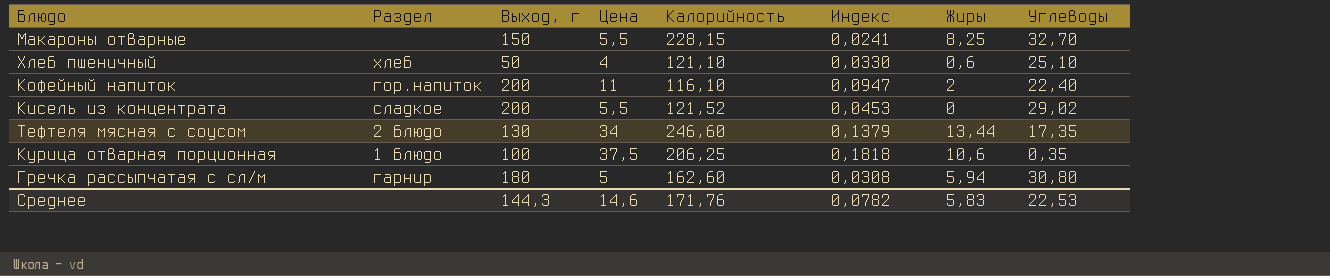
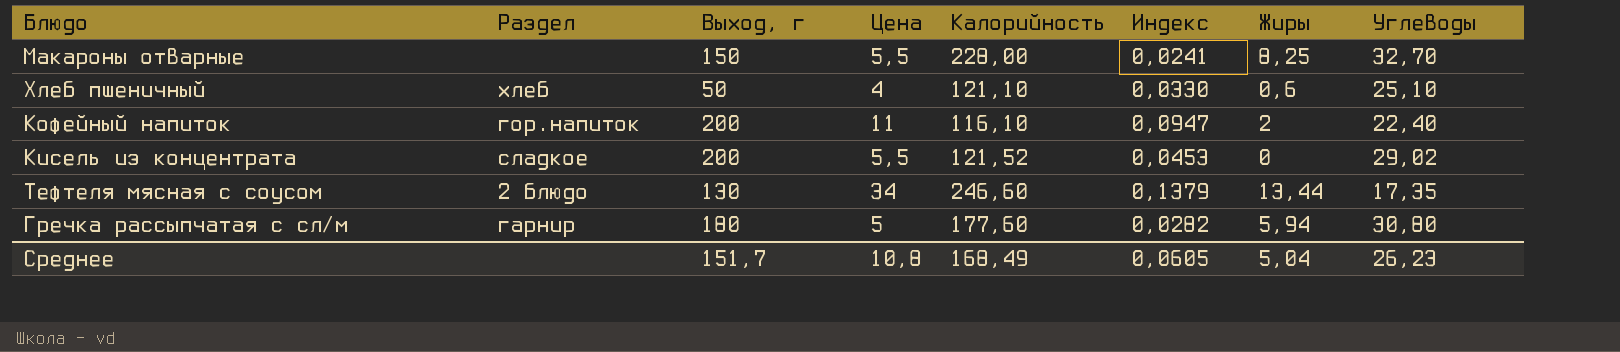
row Курица отварная порционная: 1 блюдо | 100 | 37,5 | 206,25 | 0,1818 | 10,6 | 0,35 -> none
Макароны отварные | Калорийность: 228,15 -> 228,00
Гречка рассыпчатая с сл/м | Калорийность: 162,60 -> 177,60
Гречка рассыпчатая с сл/м | Индекс: 0,0308 -> 0,0282
Среднее | Выход, г: 144,3 -> 151,7
Среднее | Цена: 14,6 -> 10,8
Среднее | Калорийность: 171,76 -> 168,49
Среднее | Индекс: 0,0782 -> 0,0605
Среднее | Жиры: 5,83 -> 5,04
Среднее | Углеводы: 22,53 -> 26,23

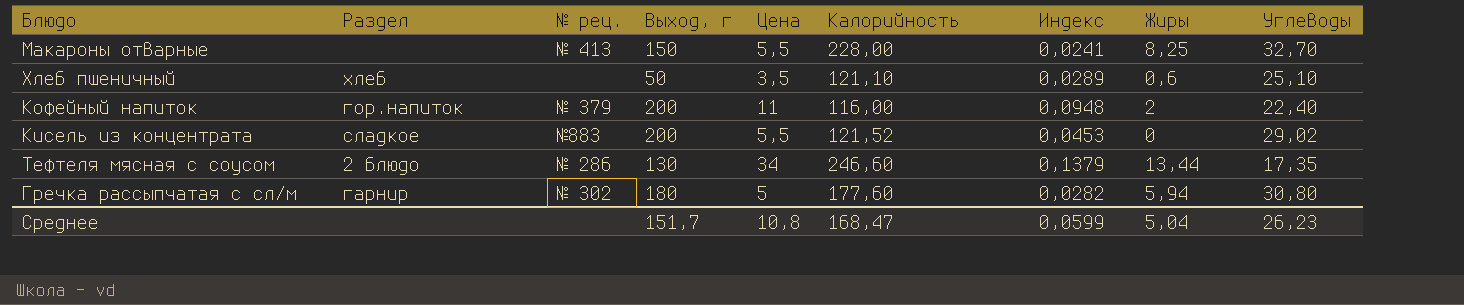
column № рец. | position: none -> 3
Хлеб пшеничный | Цена: 4 -> 3,5
Хлеб пшеничный | Индекс: 0,0330 -> 0,0289
Кофейный напиток | Калорийность: 116,10 -> 116,00
Кофейный напиток | Индекс: 0,0947 -> 0,0948
Среднее | Калорийность: 168,49 -> 168,47
Среднее | Индекс: 0,0605 -> 0,0599

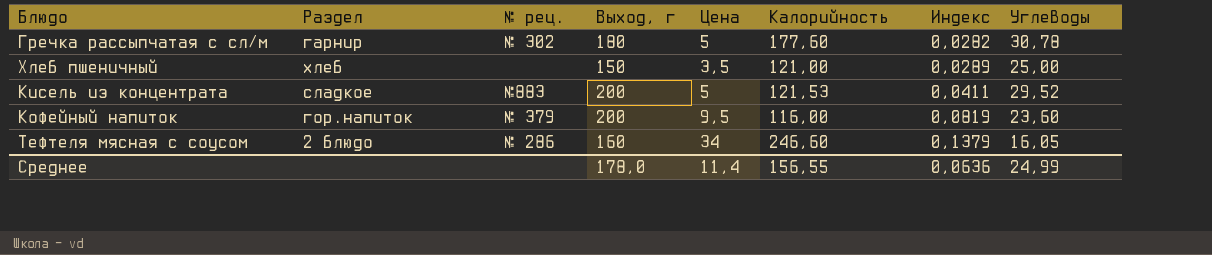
row order: none -> Индекс ascending
column Жиры | position: 8 -> none
row Макароны отварные: none | № 413 | 150 | 5,5 | 228,00 | 0,0241 | 8,25 | 32,70 -> none
Гречка рассыпчатая с сл/м | Углеводы: 30,80 -> 30,78
Хлеб пшеничный | Выход, г: 50 -> 150
Хлеб пшеничный | Калорийность: 121,10 -> 121,00
Хлеб пшеничный | Углеводы: 25,10 -> 25,00
Кисель из концентрата | Цена: 5,5 -> 5
Кисель из концентрата | Калорийность: 121,52 -> 121,53
Кисель из концентрата | Индекс: 0,0453 -> 0,0411
Кисель из концентрата | Углеводы: 29,02 -> 29,52
Кофейный напиток | Цена: 11 -> 9,5
Кофейный напиток | Индекс: 0,0948 -> 0,0819
Кофейный напиток | Углеводы: 22,40 -> 23,60
Тефтеля мясная с соусом | Выход, г: 130 -> 160
Тефтеля мясная с соусом | Углеводы: 17,35 -> 16,05
Среднее | Выход, г: 151,7 -> 178,0
Среднее | Цена: 10,8 -> 11,4
Среднее | Калорийность: 168,47 -> 156,55
Среднее | Индекс: 0,0599 -> 0,0636
Среднее | Углеводы: 26,23 -> 24,99

